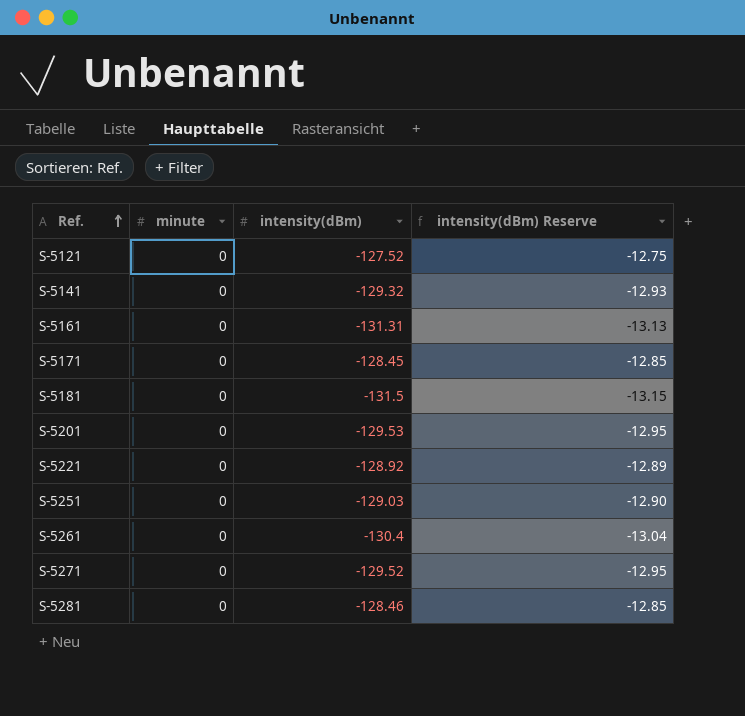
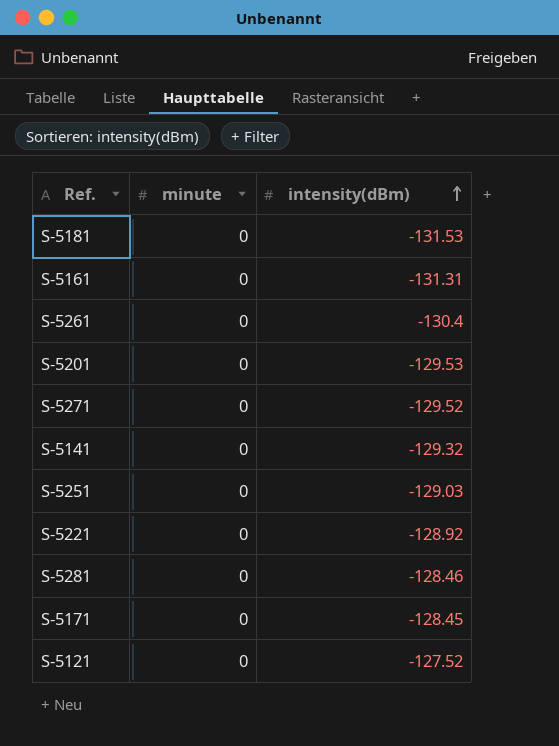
row order: Ref. ascending -> intensity(dBm) ascending
column intensity(dBm) Reserve | formula: [intensity(dBm)] * 0.1 -> none
S-5181 | intensity(dBm): -131.5 -> -131.53

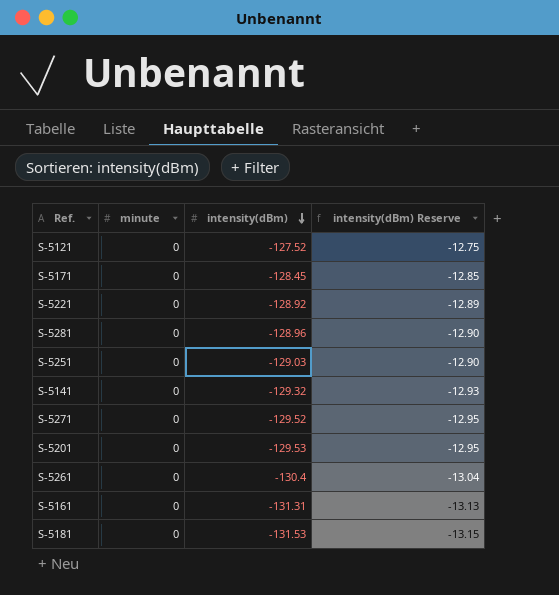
row order: intensity(dBm) ascending -> intensity(dBm) descending
column intensity(dBm) Reserve | formula: none -> [intensity(dBm)] * 0.1
S-5281 | intensity(dBm): -128.46 -> -128.96

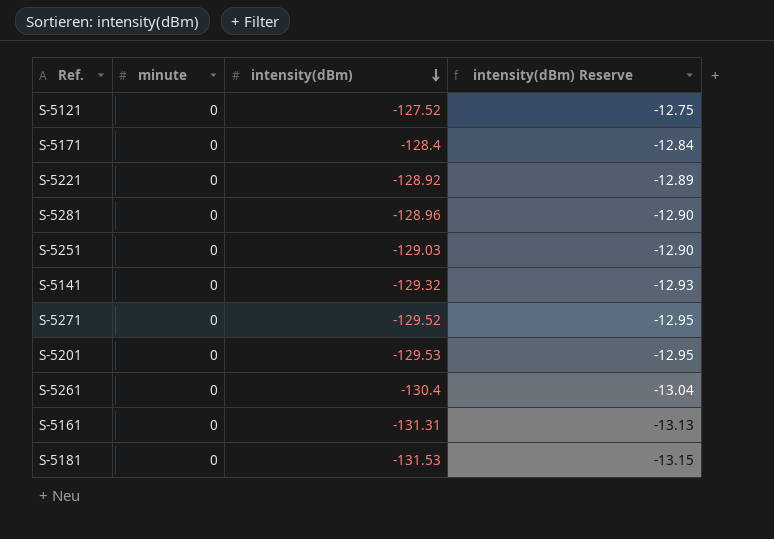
S-5171 | intensity(dBm): -128.45 -> -128.4
S-5171 | intensity(dBm) Reserve: -12.85 -> -12.84

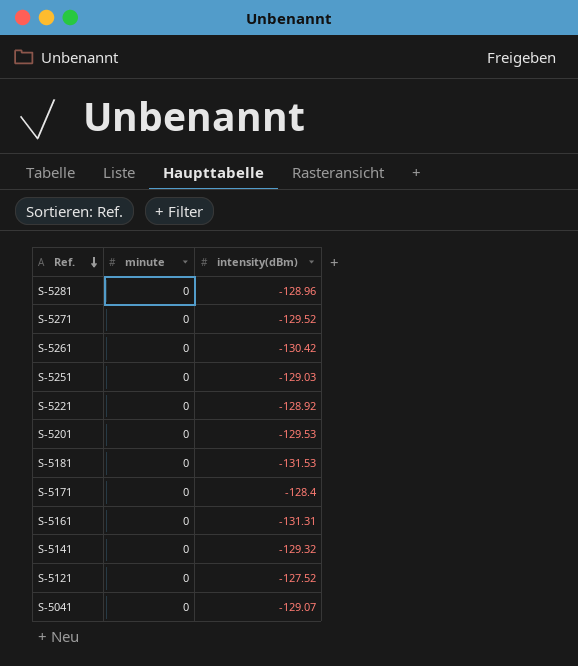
row order: intensity(dBm) descending -> Ref. descending
column intensity(dBm) Reserve | formula: [intensity(dBm)] * 0.1 -> none
S-5261 | intensity(dBm): -130.4 -> -130.42
row S-5041: none -> 0 | -129.07

